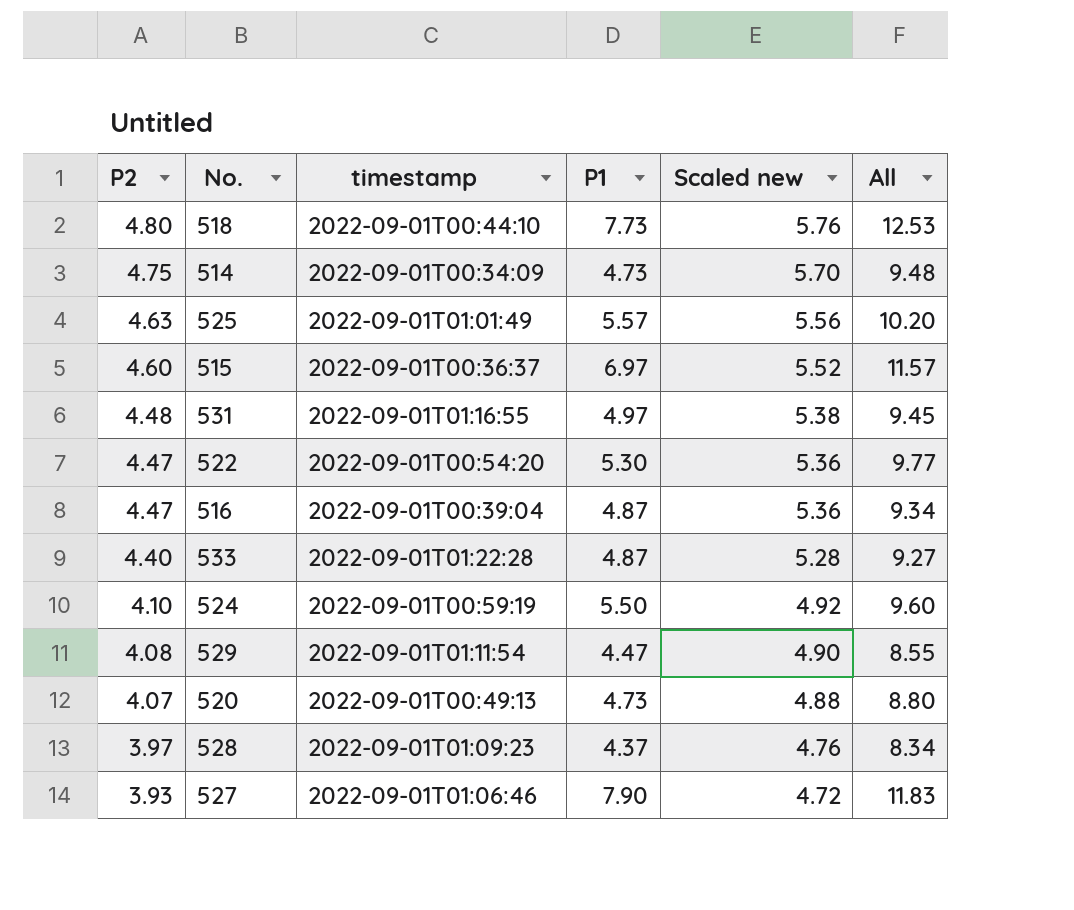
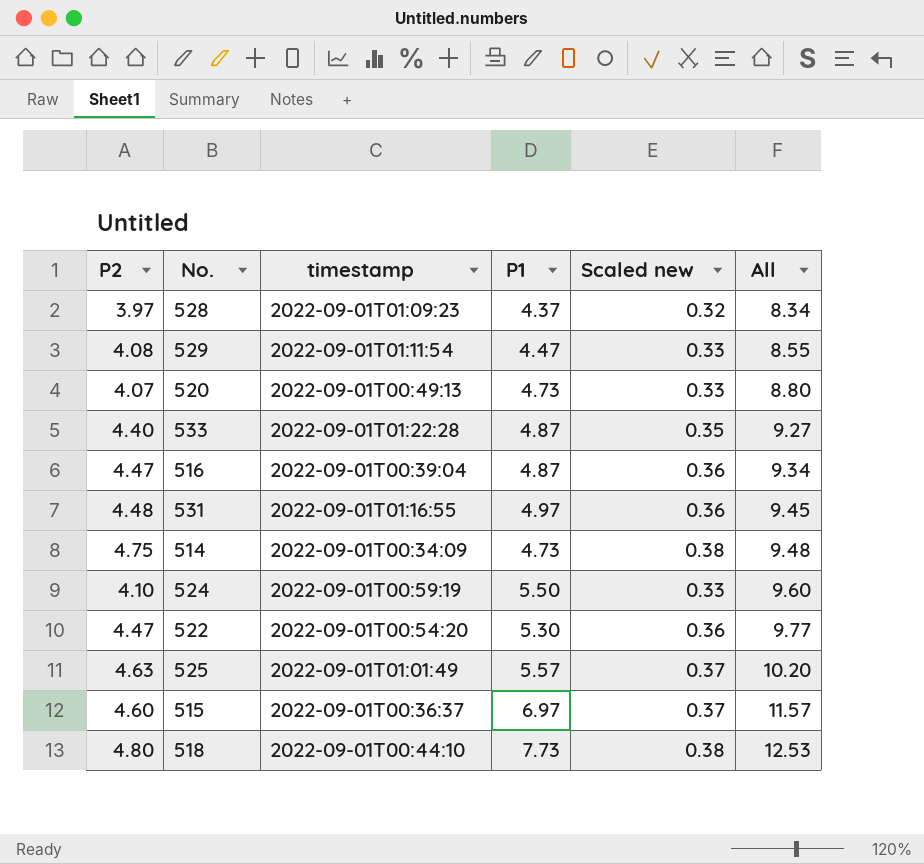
row order: P2 descending -> All ascending
column Scaled new | formula: [P2] * 1.2 -> [P2] * 0.08
row 527: 3.93 | 2022-09-01T01:06:46 | 7.90 | 4.72 | 11.83 -> none

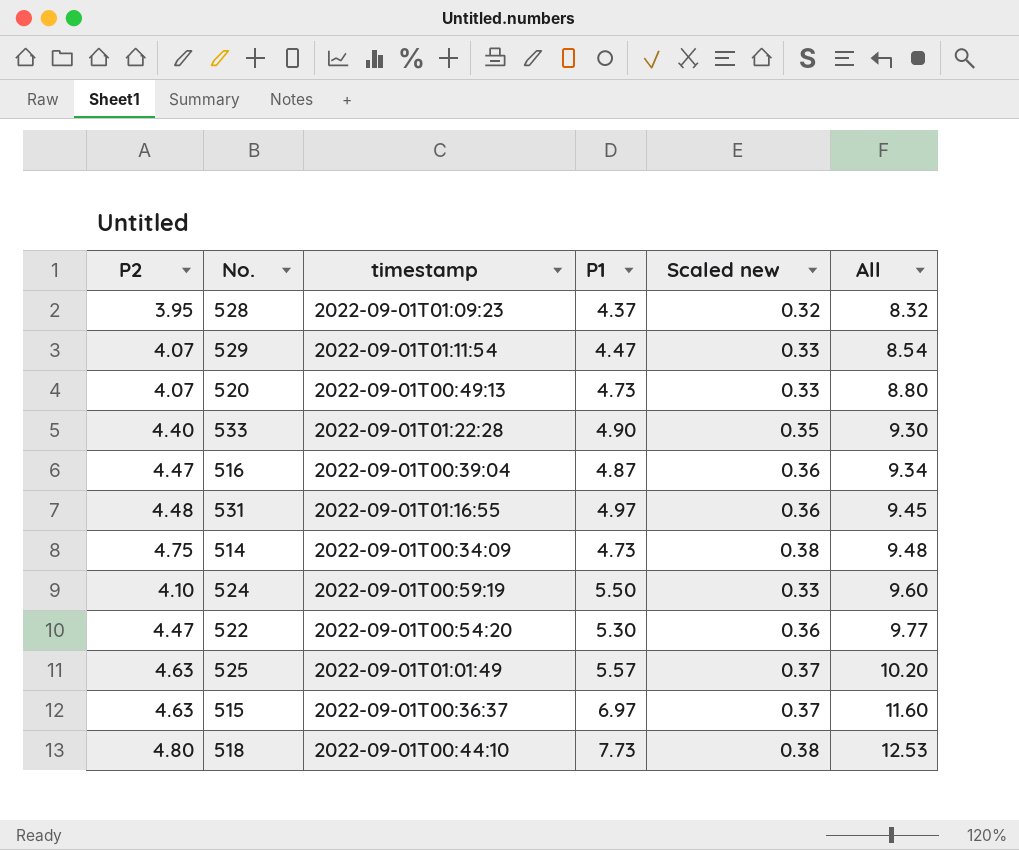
528 | P2: 3.97 -> 3.95
528 | All: 8.34 -> 8.32
529 | P2: 4.08 -> 4.07
529 | All: 8.55 -> 8.54
533 | P1: 4.87 -> 4.90
533 | All: 9.27 -> 9.30
515 | P2: 4.60 -> 4.63
515 | All: 11.57 -> 11.60

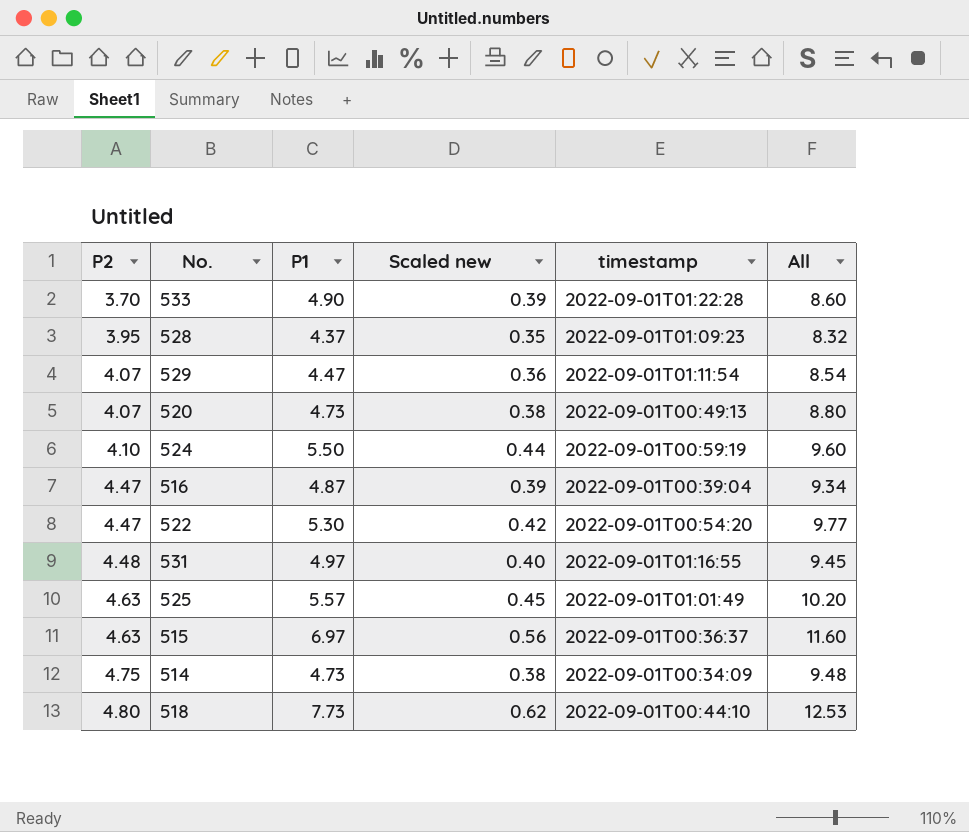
row order: All ascending -> P2 ascending
column Scaled new | formula: [P2] * 0.08 -> [P1] * 0.08
column timestamp | position: 3 -> 5
533 | P2: 4.40 -> 3.70
533 | All: 9.30 -> 8.60

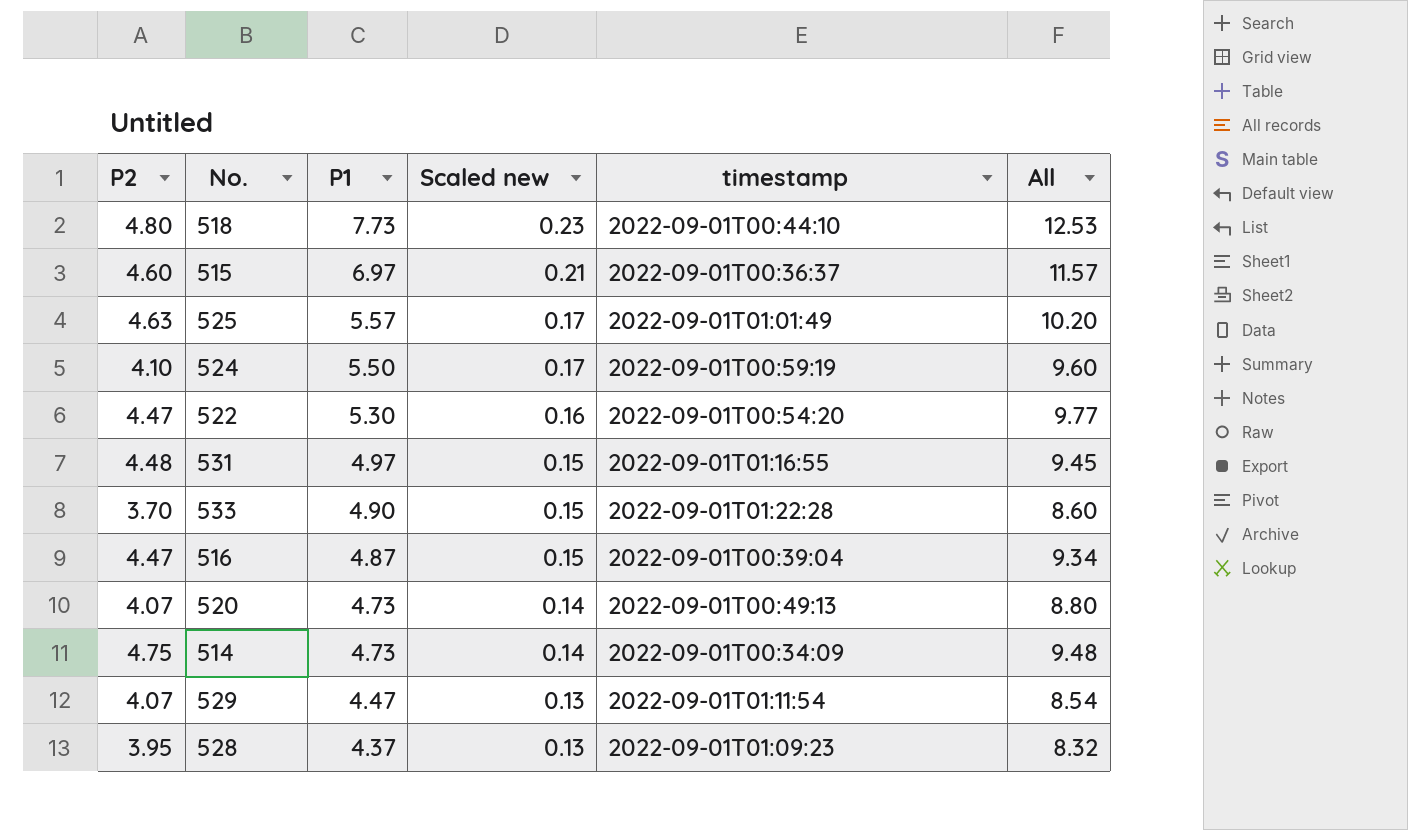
row order: P2 ascending -> P1 descending
column Scaled new | formula: [P1] * 0.08 -> [P1] * 0.03
515 | P2: 4.63 -> 4.60
515 | All: 11.60 -> 11.57

